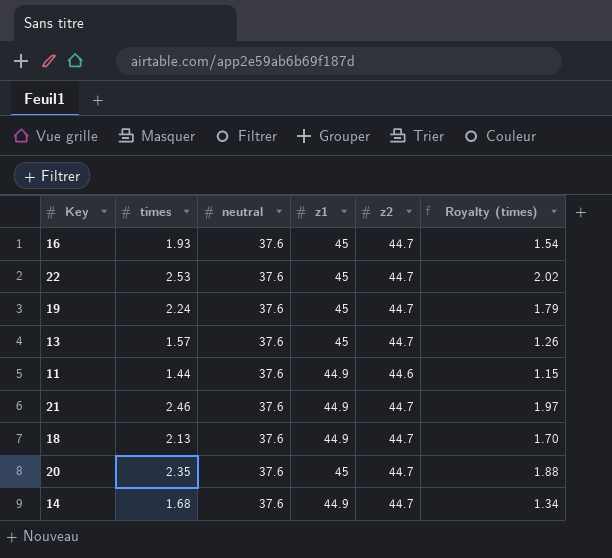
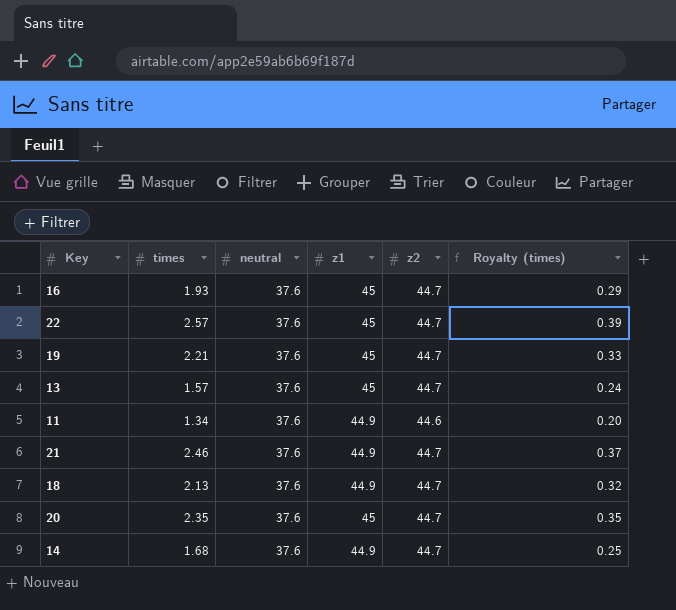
column Royalty (times) | formula: [times] * 0.8 -> [times] * 0.15
22 | times: 2.53 -> 2.57
19 | times: 2.24 -> 2.21
11 | times: 1.44 -> 1.34

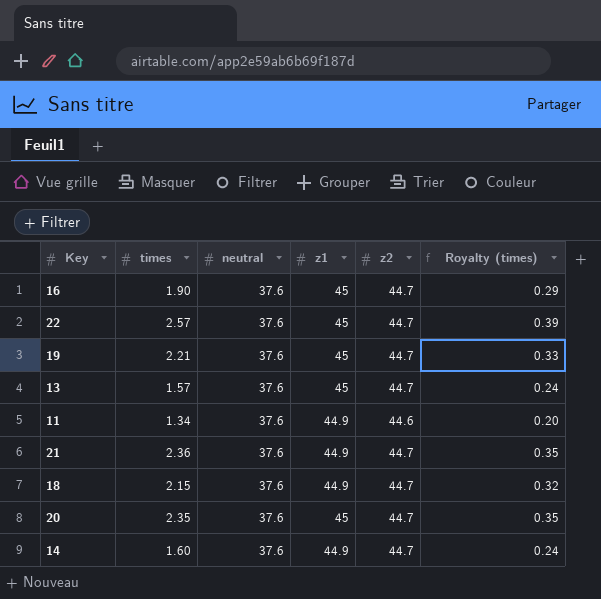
16 | times: 1.93 -> 1.90
21 | times: 2.46 -> 2.36
21 | Royalty (times): 0.37 -> 0.35
18 | times: 2.13 -> 2.15
14 | times: 1.68 -> 1.60
14 | Royalty (times): 0.25 -> 0.24

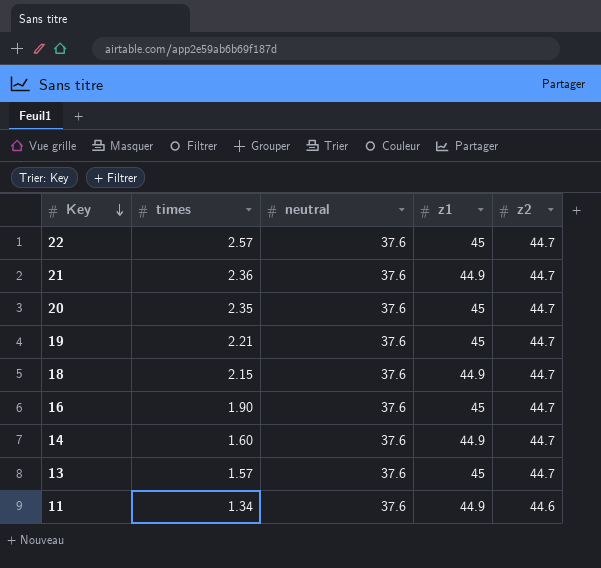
row order: none -> Key descending
column Royalty (times) | formula: [times] * 0.15 -> none

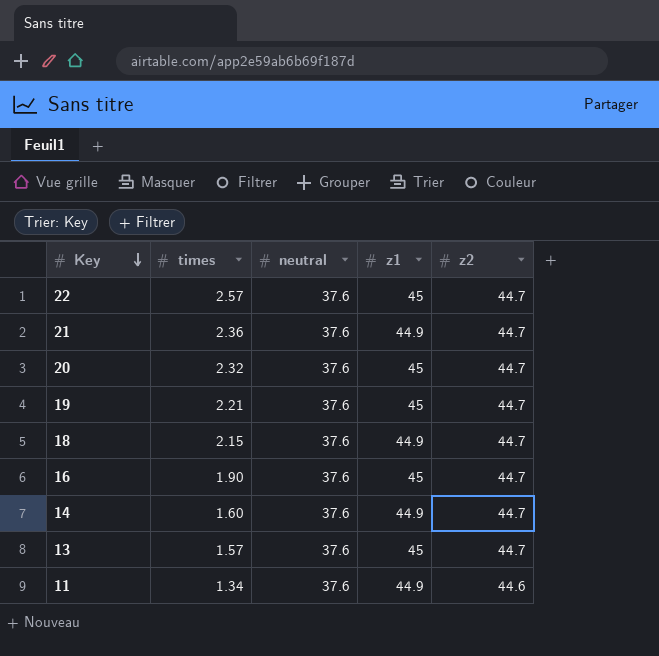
20 | times: 2.35 -> 2.32

